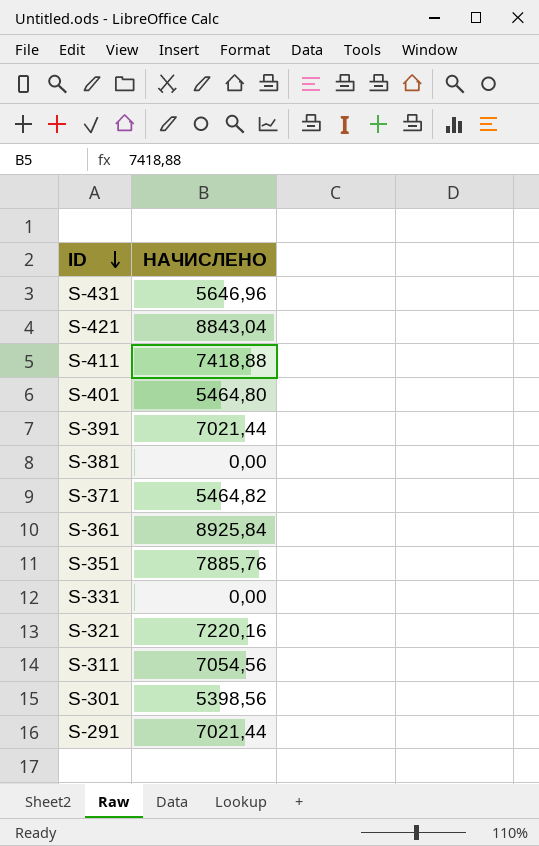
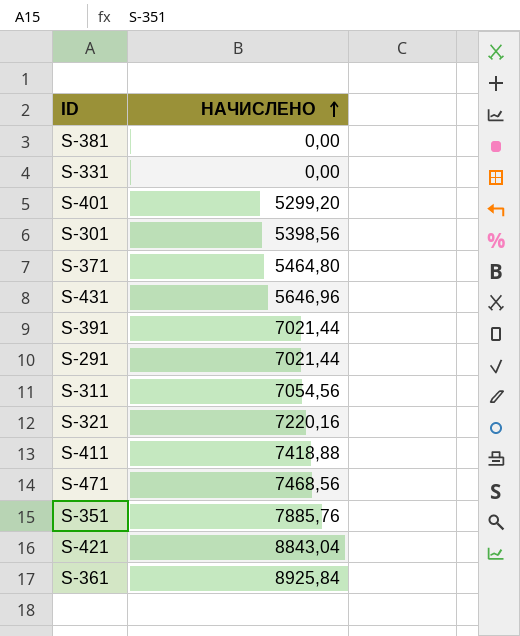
row order: ID descending -> НАЧИСЛЕНО ascending
S-401 | НАЧИСЛЕНО: 5464,80 -> 5299,20
S-371 | НАЧИСЛЕНО: 5464,82 -> 5464,80
row S-471: none -> 7468,56

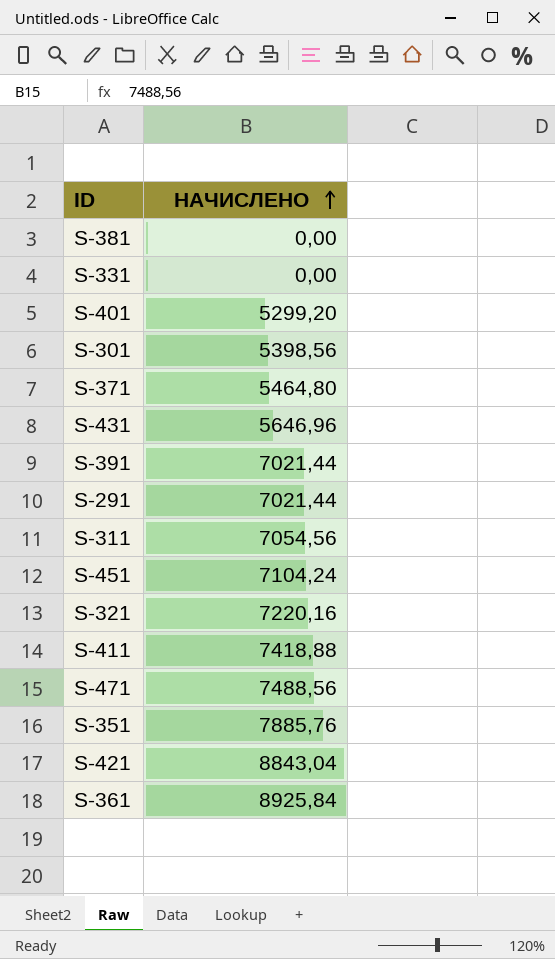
row S-451: none -> 7104,24
S-471 | НАЧИСЛЕНО: 7468,56 -> 7488,56

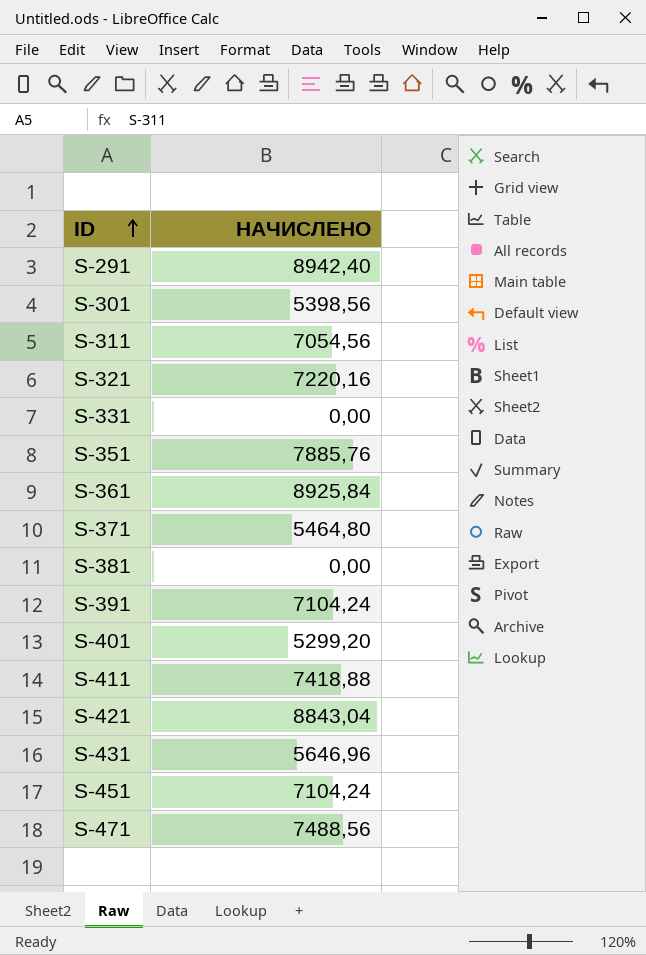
row order: НАЧИСЛЕНО ascending -> ID ascending
S-291 | НАЧИСЛЕНО: 7021,44 -> 8942,40
S-391 | НАЧИСЛЕНО: 7021,44 -> 7104,24

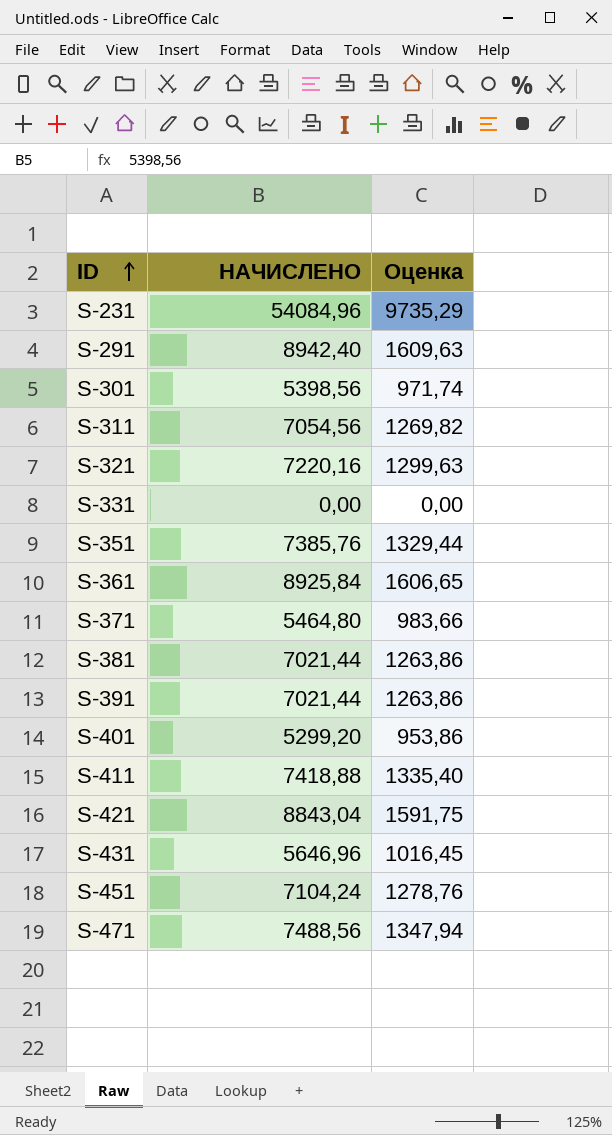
column Оценка | formula: none -> [НАЧИСЛЕНО] * 0,18
row S-231: none -> 54084,96 | 9735,29
S-351 | НАЧИСЛЕНО: 7885,76 -> 7385,76
S-381 | НАЧИСЛЕНО: 0,00 -> 7021,44
S-391 | НАЧИСЛЕНО: 7104,24 -> 7021,44

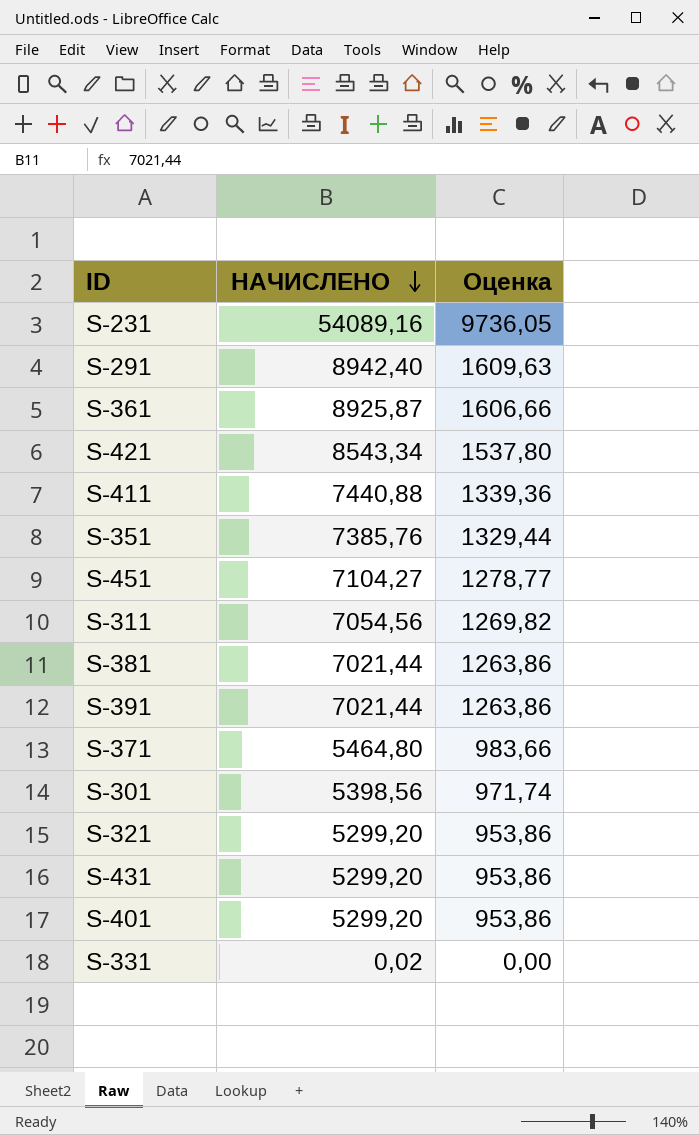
row order: ID ascending -> НАЧИСЛЕНО descending
row S-471: 7488,56 | 1347,94 -> none
S-231 | НАЧИСЛЕНО: 54084,96 -> 54089,16
S-231 | Оценка: 9735,29 -> 9736,05
S-361 | НАЧИСЛЕНО: 8925,84 -> 8925,87
S-361 | Оценка: 1606,65 -> 1606,66
S-421 | НАЧИСЛЕНО: 8843,04 -> 8543,34
S-421 | Оценка: 1591,75 -> 1537,80
S-411 | НАЧИСЛЕНО: 7418,88 -> 7440,88
S-411 | Оценка: 1335,40 -> 1339,36
S-451 | НАЧИСЛЕНО: 7104,24 -> 7104,27
S-451 | Оценка: 1278,76 -> 1278,77
S-321 | НАЧИСЛЕНО: 7220,16 -> 5299,20
S-321 | Оценка: 1299,63 -> 953,86
S-431 | НАЧИСЛЕНО: 5646,96 -> 5299,20
S-431 | Оценка: 1016,45 -> 953,86
S-331 | НАЧИСЛЕНО: 0,00 -> 0,02

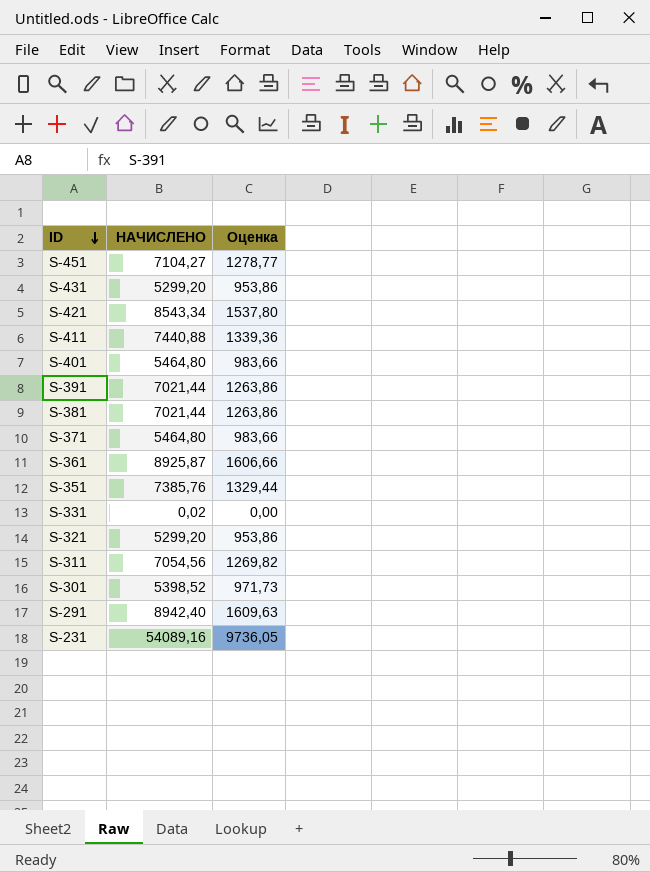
row order: НАЧИСЛЕНО descending -> ID descending
S-401 | НАЧИСЛЕНО: 5299,20 -> 5464,80
S-401 | Оценка: 953,86 -> 983,66
S-301 | НАЧИСЛЕНО: 5398,56 -> 5398,52
S-301 | Оценка: 971,74 -> 971,73

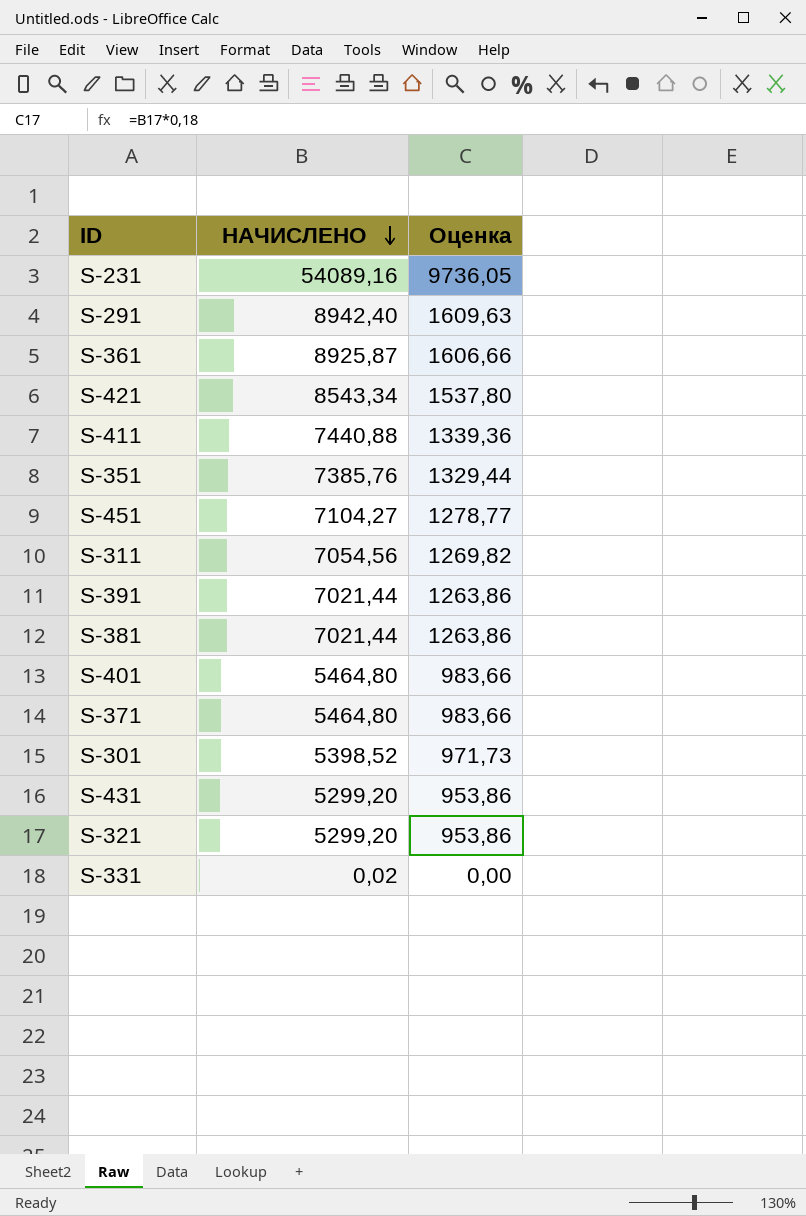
row order: ID descending -> НАЧИСЛЕНО descending

